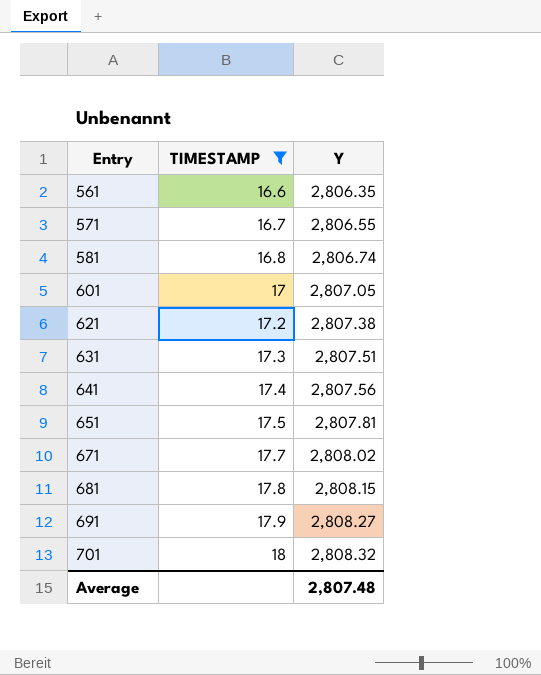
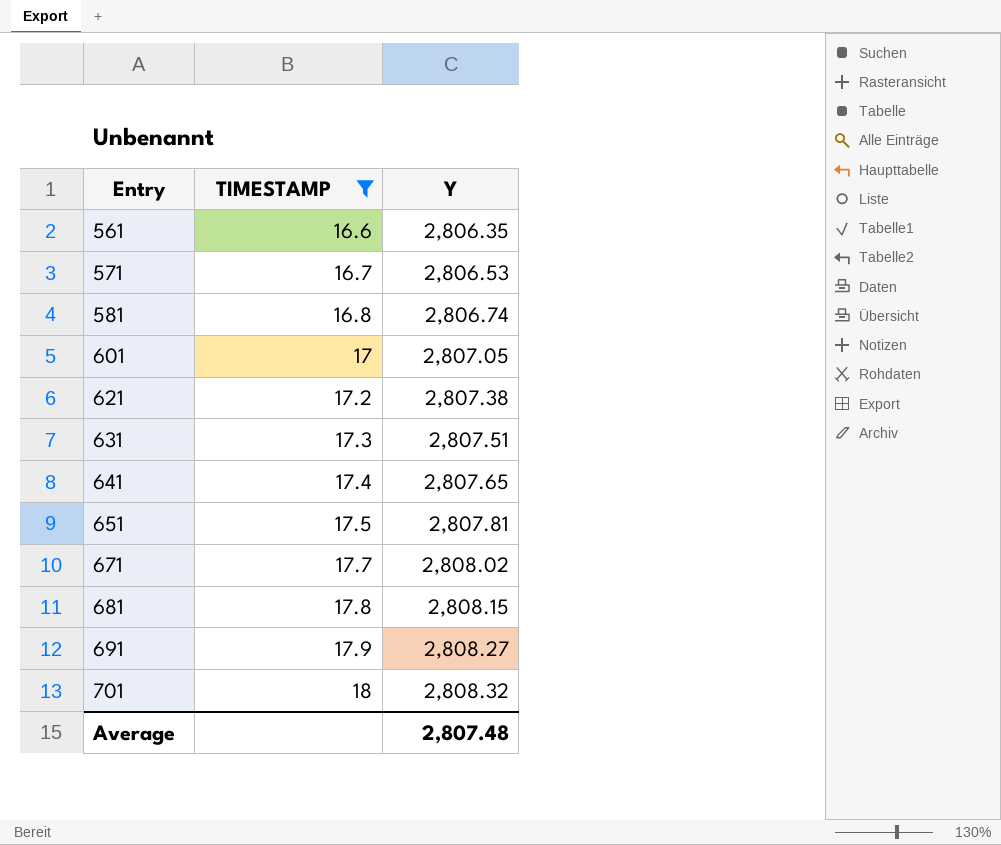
571 | Y: 2,806.55 -> 2,806.53
641 | Y: 2,807.56 -> 2,807.65

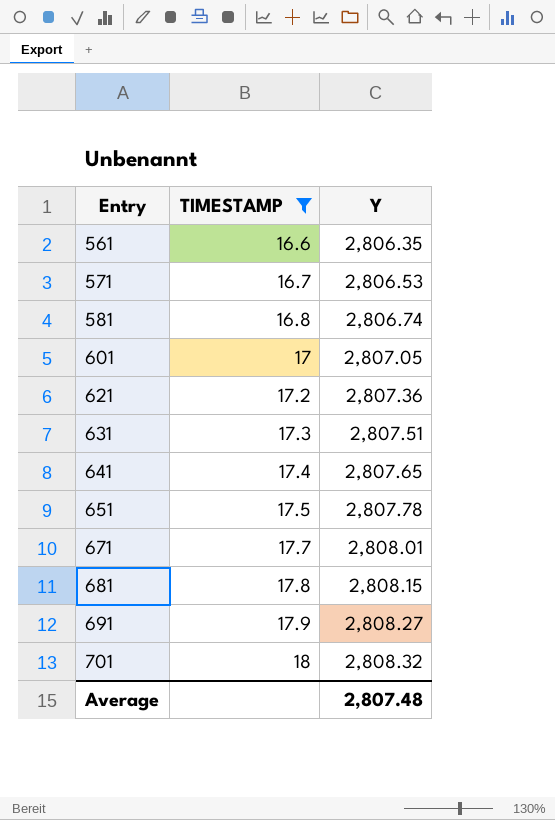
621 | Y: 2,807.38 -> 2,807.36
651 | Y: 2,807.81 -> 2,807.78
671 | Y: 2,808.02 -> 2,808.01

